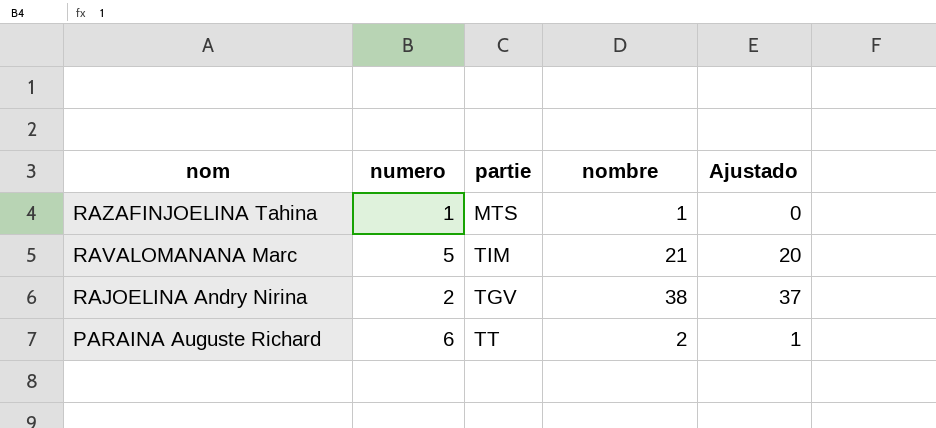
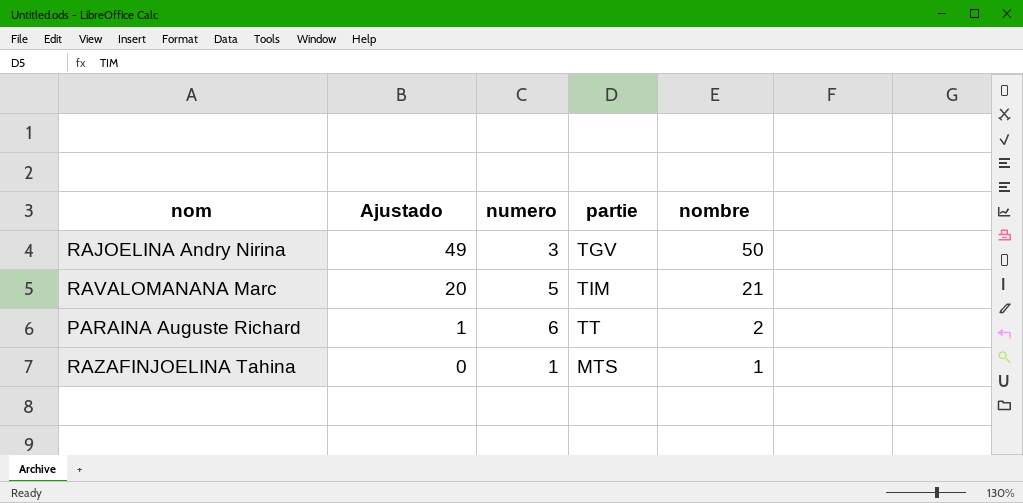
row order: nom descending -> Ajustado descending
column Ajustado | position: 5 -> 2
RAJOELINA Andry Nirina | Ajustado: 37 -> 49
RAJOELINA Andry Nirina | numero: 2 -> 3
RAJOELINA Andry Nirina | nombre: 38 -> 50

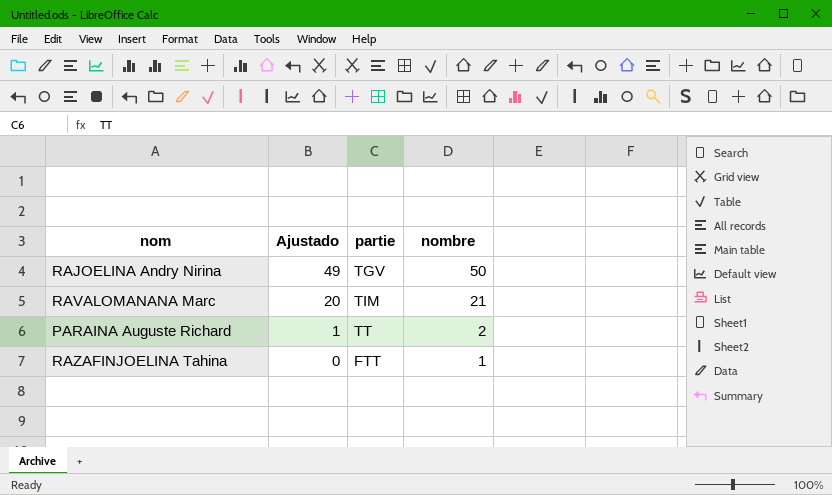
column numero | position: 3 -> none
RAZAFINJOELINA Tahina | partie: MTS -> FTT

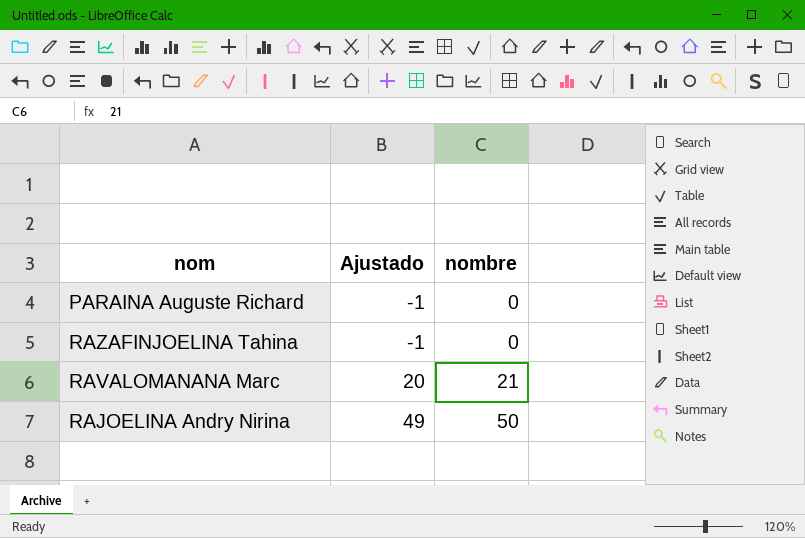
row order: Ajustado descending -> Ajustado ascending
column partie | position: 3 -> none
PARAINA Auguste Richard | Ajustado: 1 -> -1
PARAINA Auguste Richard | nombre: 2 -> 0
RAZAFINJOELINA Tahina | Ajustado: 0 -> -1
RAZAFINJOELINA Tahina | nombre: 1 -> 0

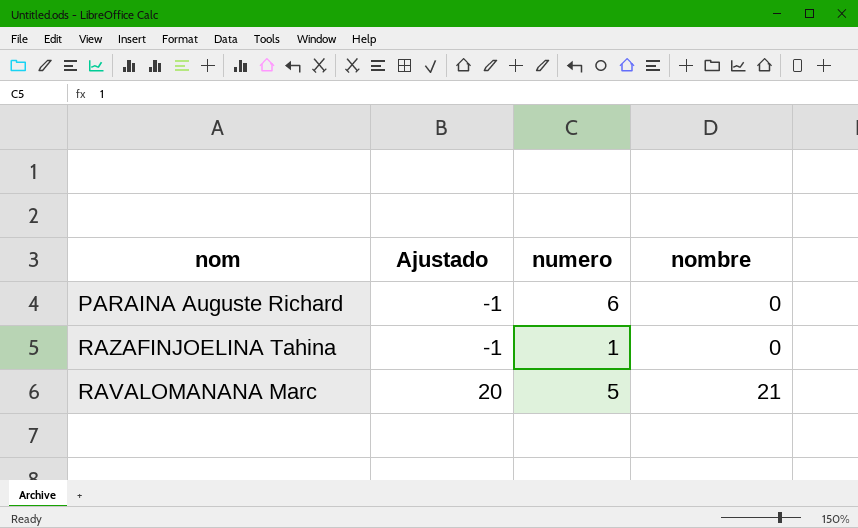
column numero | position: none -> 3
row RAJOELINA Andry Nirina: 49 | 50 -> none

